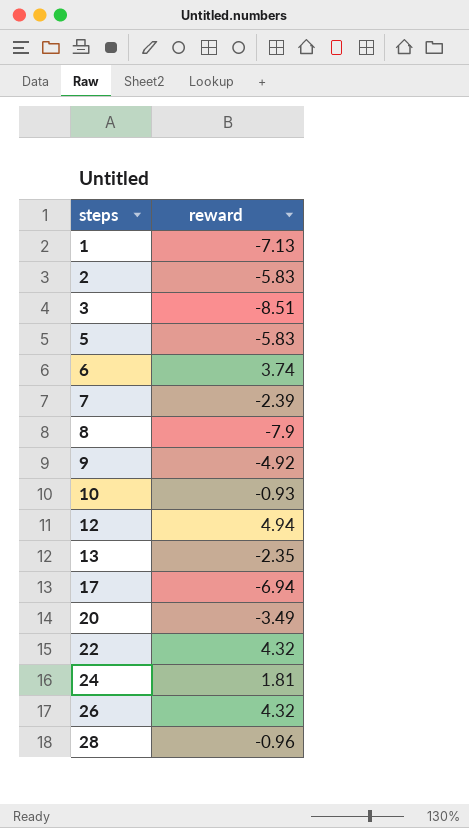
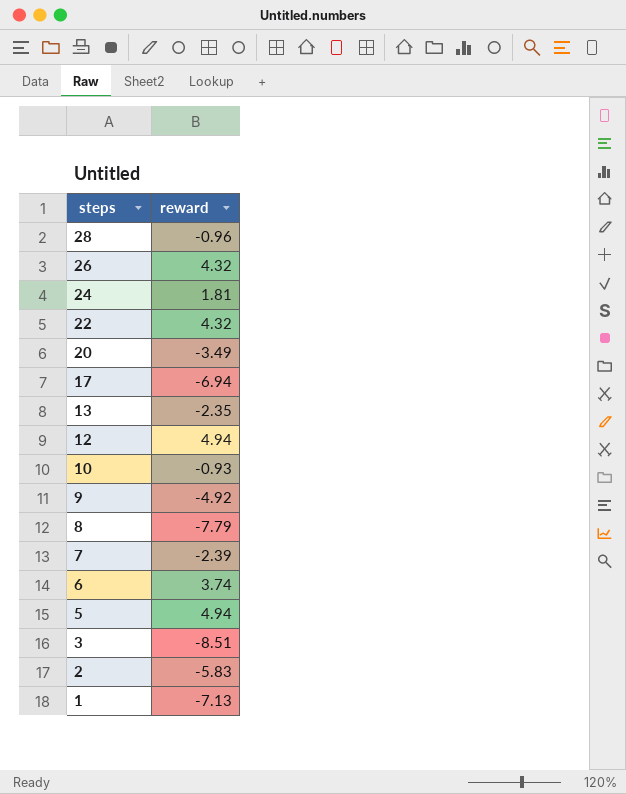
row order: steps ascending -> steps descending
8 | reward: -7.9 -> -7.79
5 | reward: -5.83 -> 4.94

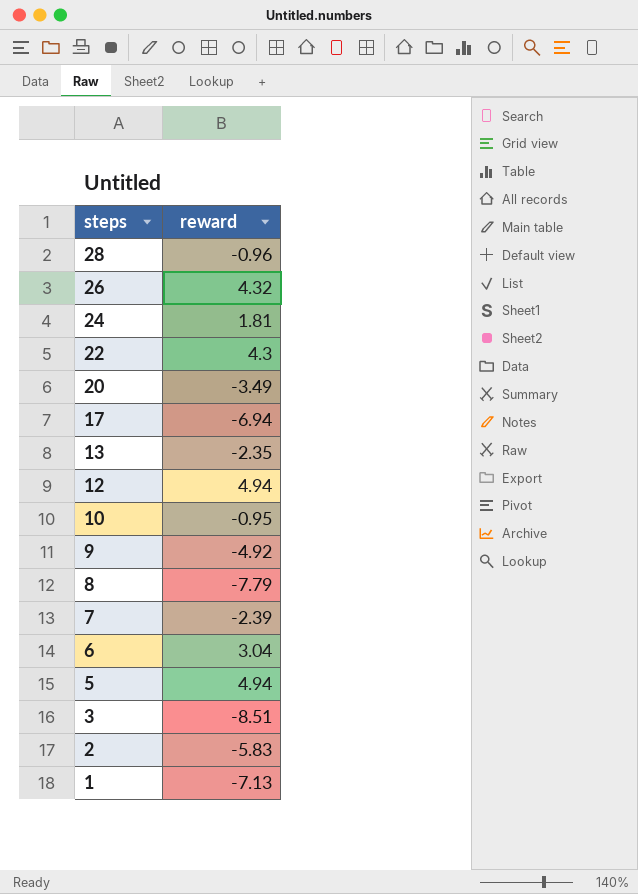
22 | reward: 4.32 -> 4.3
10 | reward: -0.93 -> -0.95
6 | reward: 3.74 -> 3.04

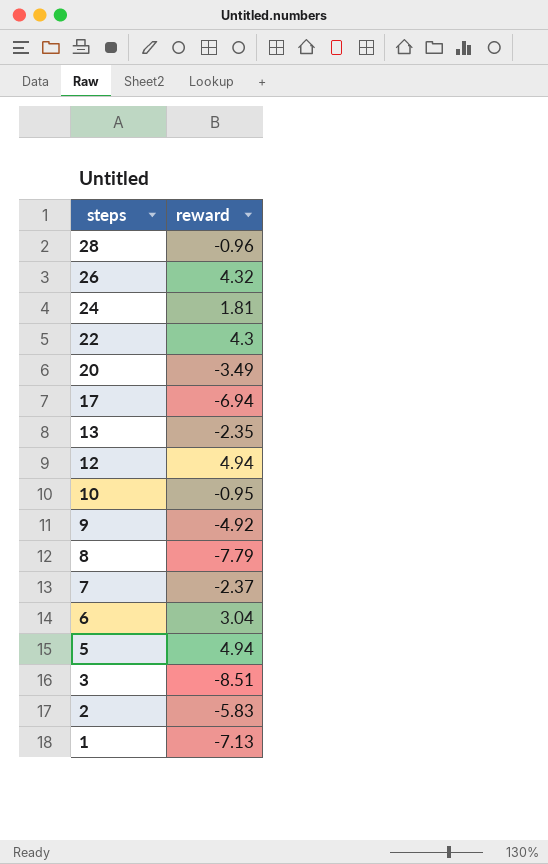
7 | reward: -2.39 -> -2.37

